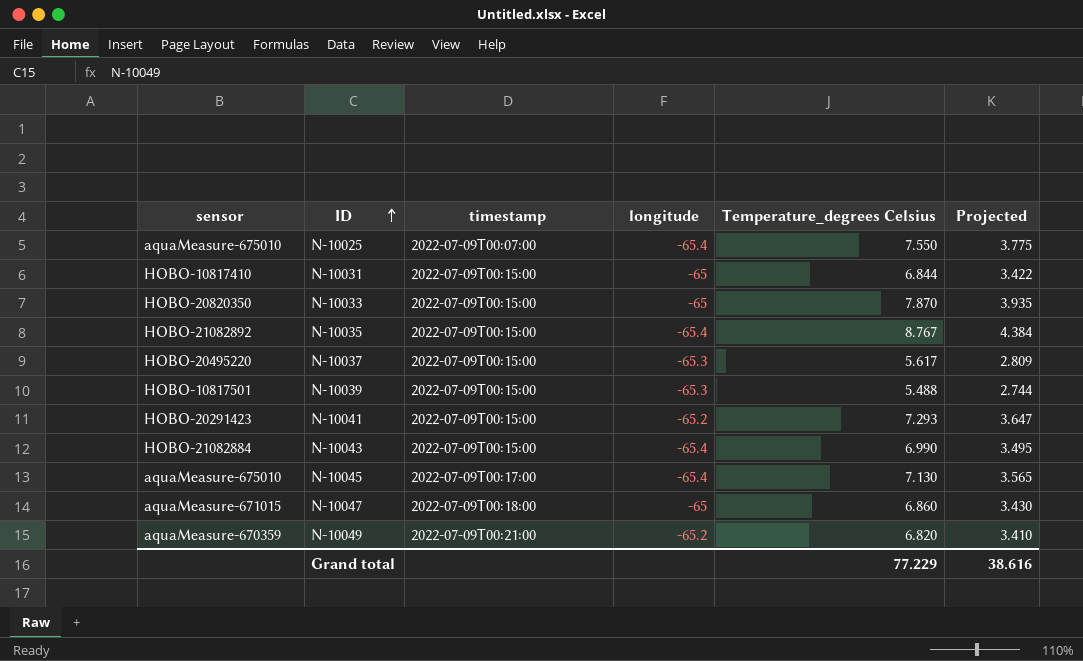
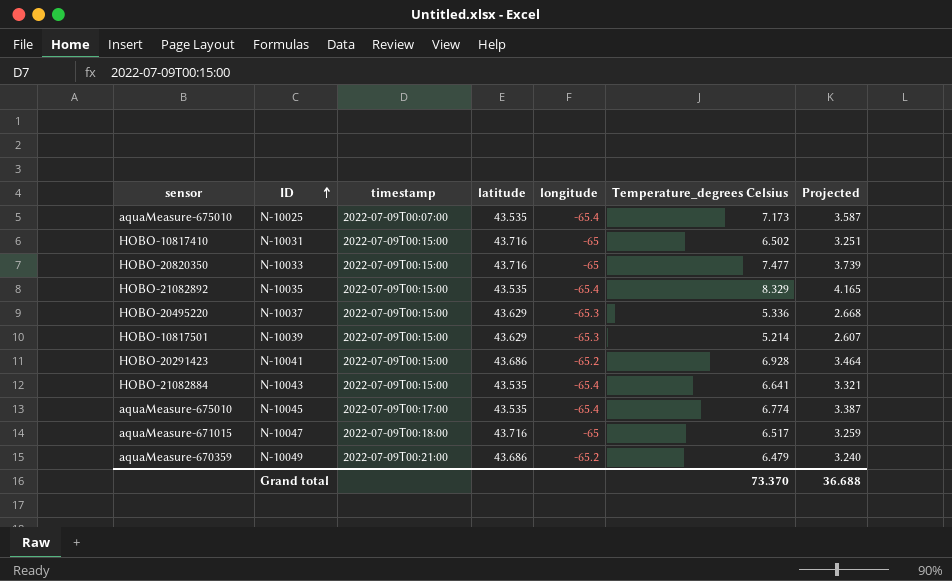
column latitude | position: none -> 4
N-10025 | Temperature_degrees Celsius: 7.550 -> 7.173
N-10025 | Projected: 3.775 -> 3.587
N-10031 | Temperature_degrees Celsius: 6.844 -> 6.502
N-10031 | Projected: 3.422 -> 3.251
N-10033 | Temperature_degrees Celsius: 7.870 -> 7.477
N-10033 | Projected: 3.935 -> 3.739
N-10035 | Temperature_degrees Celsius: 8.767 -> 8.329
N-10035 | Projected: 4.384 -> 4.165
N-10037 | Temperature_degrees Celsius: 5.617 -> 5.336
N-10037 | Projected: 2.809 -> 2.668
N-10039 | Temperature_degrees Celsius: 5.488 -> 5.214
N-10039 | Projected: 2.744 -> 2.607
N-10041 | Temperature_degrees Celsius: 7.293 -> 6.928
N-10041 | Projected: 3.647 -> 3.464
N-10043 | Temperature_degrees Celsius: 6.990 -> 6.641
N-10043 | Projected: 3.495 -> 3.321
N-10045 | Temperature_degrees Celsius: 7.130 -> 6.774
N-10045 | Projected: 3.565 -> 3.387
N-10047 | Temperature_degrees Celsius: 6.860 -> 6.517
N-10047 | Projected: 3.430 -> 3.259
N-10049 | Temperature_degrees Celsius: 6.820 -> 6.479
N-10049 | Projected: 3.410 -> 3.240
Grand total | Temperature_degrees Celsius: 77.229 -> 73.370
Grand total | Projected: 38.616 -> 36.688

